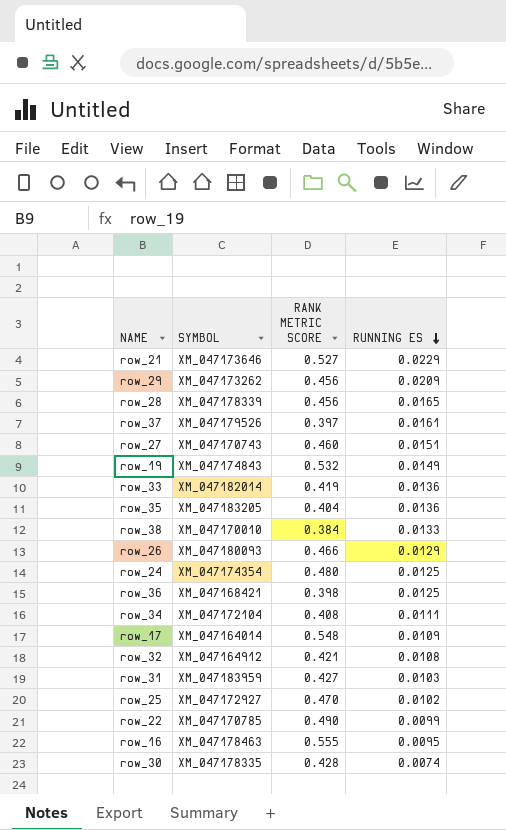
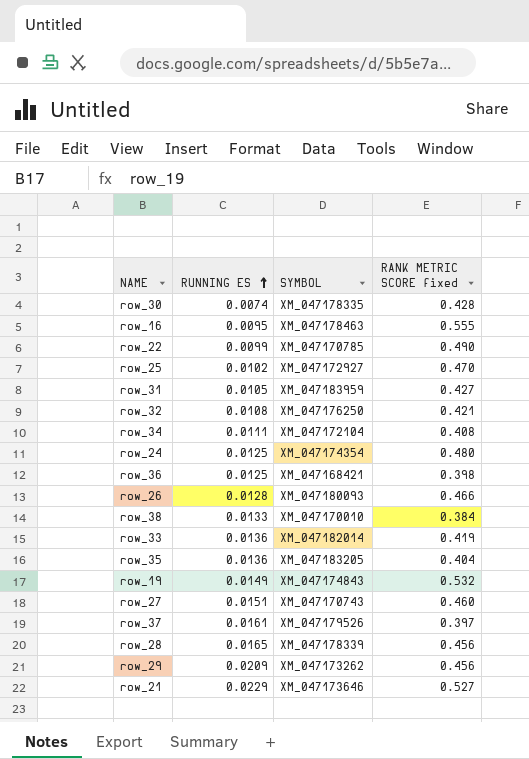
row order: RUNNING ES descending -> RUNNING ES ascending
column RUNNING ES | position: 4 -> 2
column name: RANK METRIC SCORE -> RANK METRIC SCORE fixed
row row_17: XM_047164014 | 0.548 | 0.0109 -> none
row_31 | RUNNING ES: 0.0103 -> 0.0105
row_32 | SYMBOL: XM_047164912 -> XM_047176250
row_26 | RUNNING ES: 0.0129 -> 0.0128

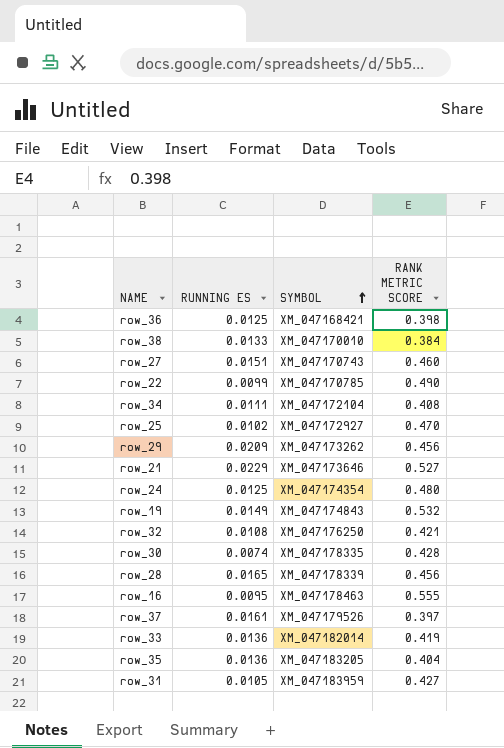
row order: RUNNING ES ascending -> SYMBOL ascending
column name: RANK METRIC SCORE fixed -> RANK METRIC SCORE
row row_26: 0.0128 | XM_047180093 | 0.466 -> none

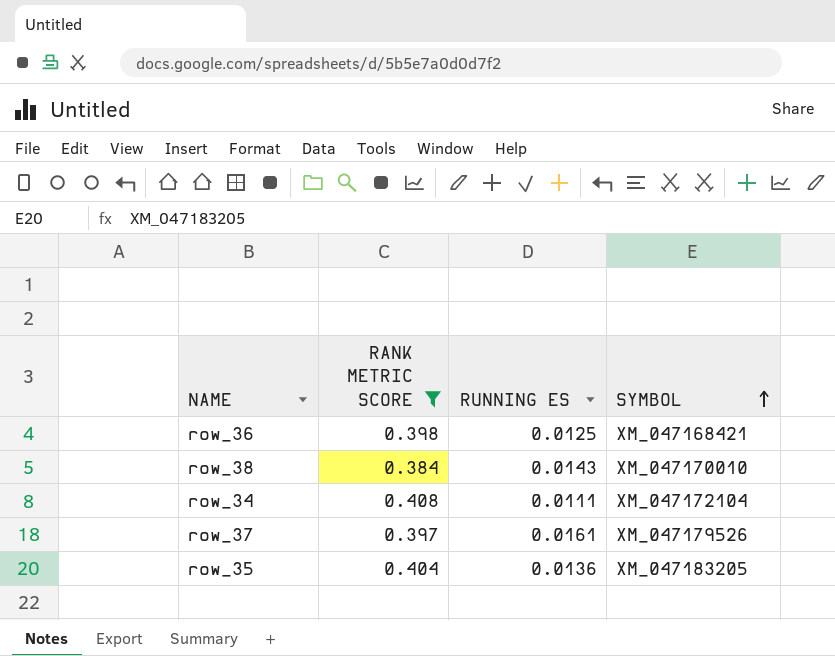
filter: none -> RANK METRIC SCORE <= 0.408
column RANK METRIC SCORE | position: 4 -> 2
row_38 | RUNNING ES: 0.0133 -> 0.0143

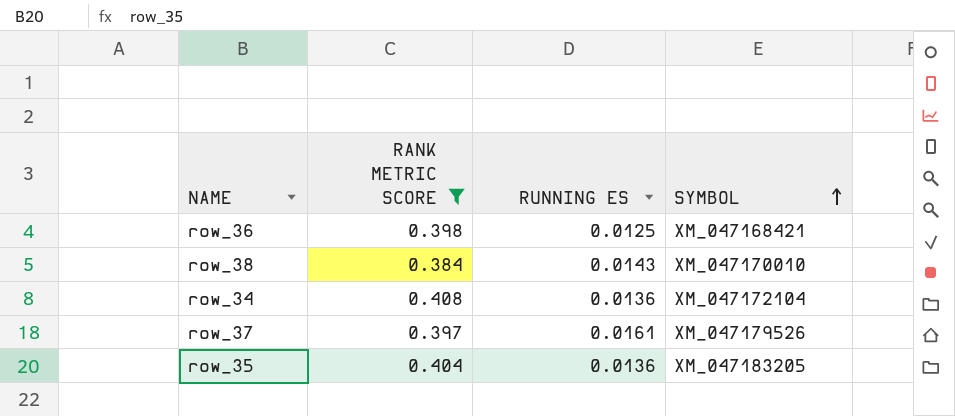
row_34 | RUNNING ES: 0.0111 -> 0.0136

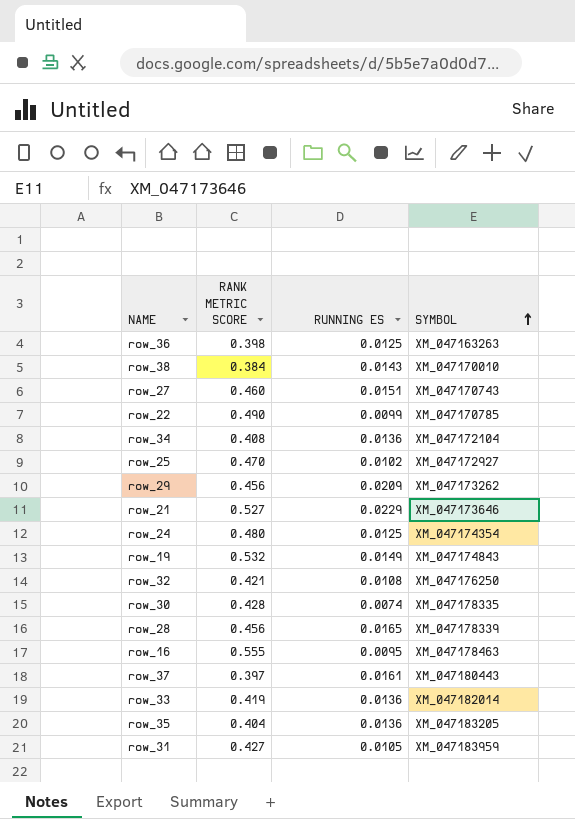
filter: RANK METRIC SCORE <= 0.408 -> none
row_36 | SYMBOL: XM_047168421 -> XM_047163263
row_37 | SYMBOL: XM_047179526 -> XM_047180443

